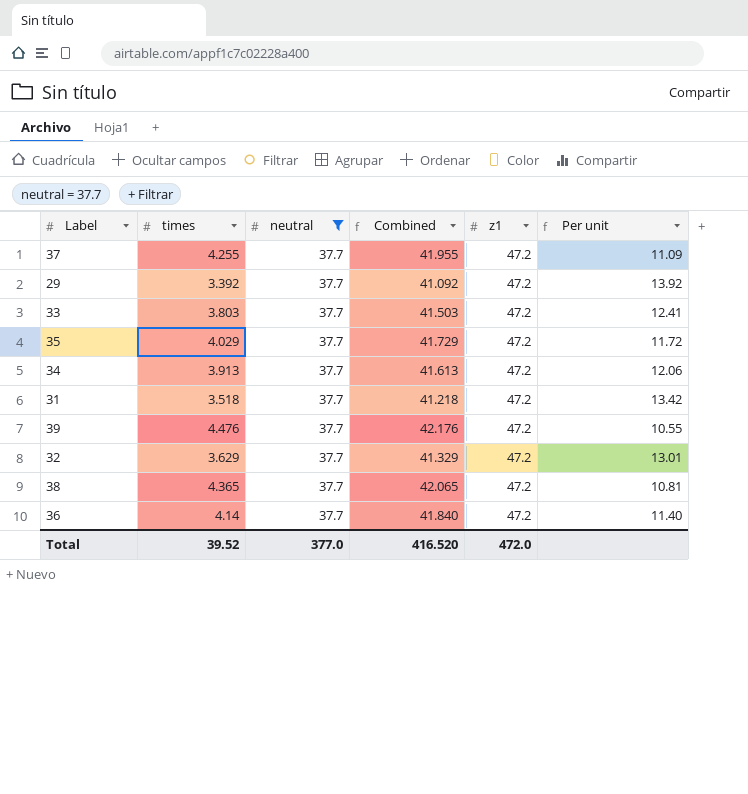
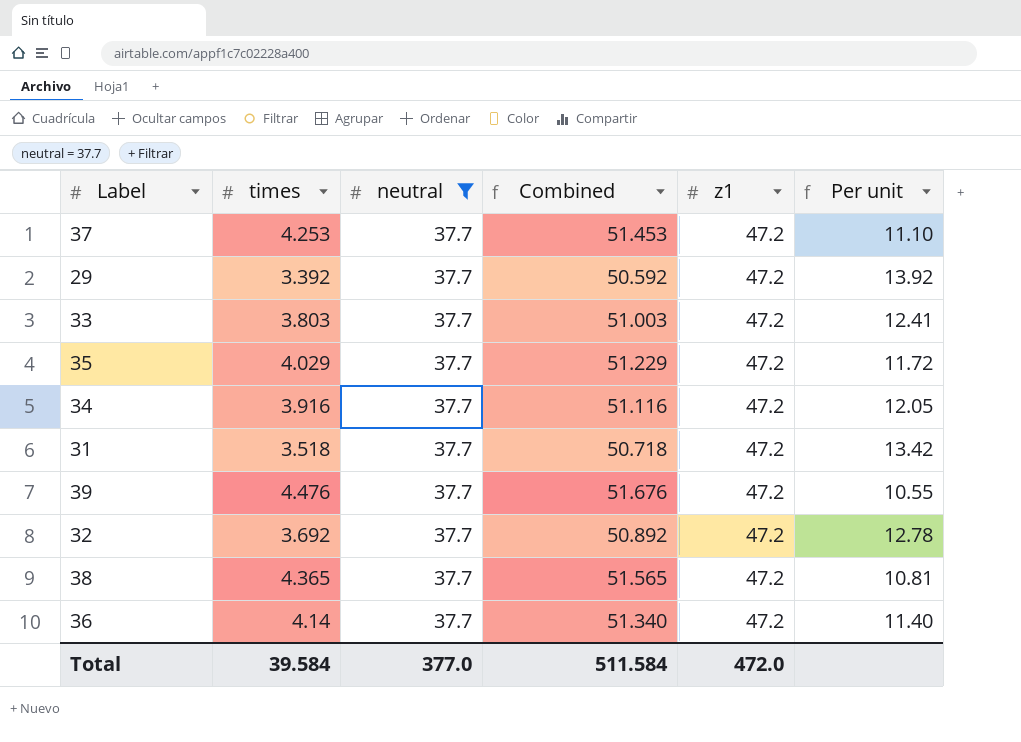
column Combined | formula: [times] + [neutral] -> [times] + [z1]
37 | times: 4.255 -> 4.253
37 | Per unit: 11.09 -> 11.10
34 | times: 3.913 -> 3.916
34 | Per unit: 12.06 -> 12.05
32 | times: 3.629 -> 3.692
32 | Per unit: 13.01 -> 12.78
Total | times: 39.52 -> 39.584
Total | Combined: 416.520 -> 511.584

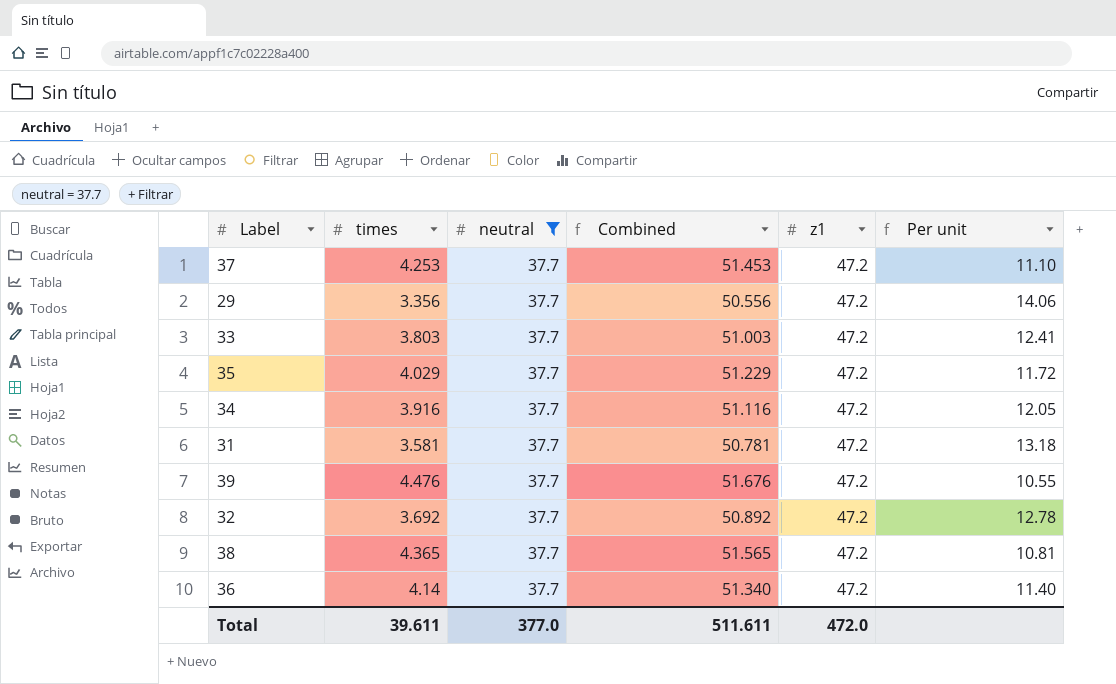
29 | times: 3.392 -> 3.356
29 | Combined: 50.592 -> 50.556
29 | Per unit: 13.92 -> 14.06
31 | times: 3.518 -> 3.581
31 | Combined: 50.718 -> 50.781
31 | Per unit: 13.42 -> 13.18
Total | times: 39.584 -> 39.611
Total | Combined: 511.584 -> 511.611

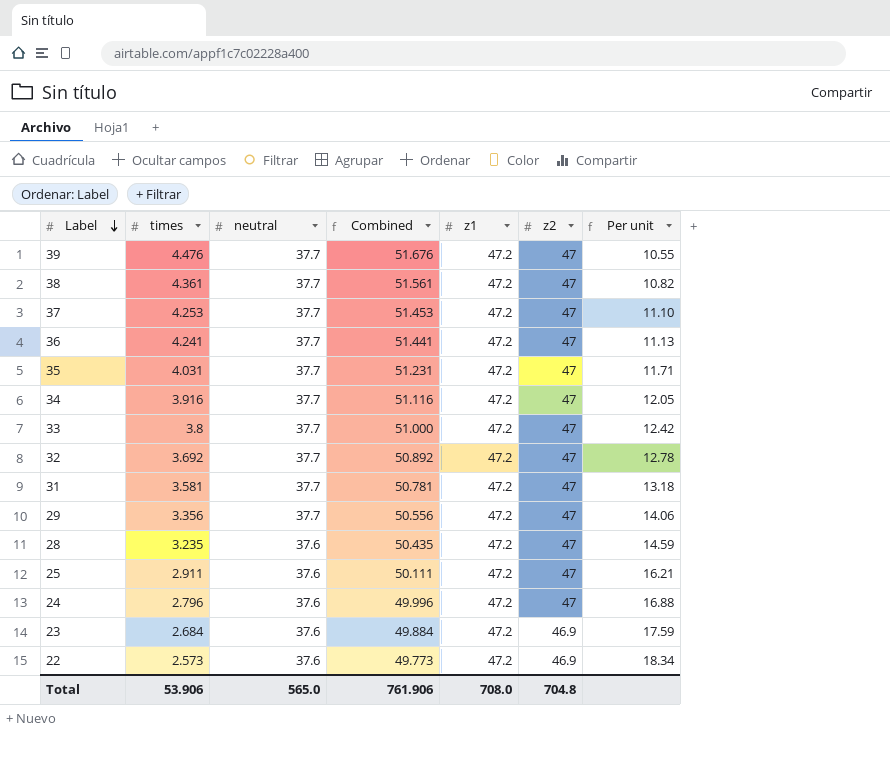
filter: neutral = 37.7 -> none
row order: none -> Label descending
column z2 | position: none -> 6
38 | times: 4.365 -> 4.361
38 | Combined: 51.565 -> 51.561
38 | Per unit: 10.81 -> 10.82
36 | times: 4.14 -> 4.241
36 | Combined: 51.340 -> 51.441
36 | Per unit: 11.40 -> 11.13
35 | times: 4.029 -> 4.031
35 | Combined: 51.229 -> 51.231
35 | Per unit: 11.72 -> 11.71
33 | times: 3.803 -> 3.8
33 | Combined: 51.003 -> 51.000
33 | Per unit: 12.41 -> 12.42
Total | times: 39.611 -> 53.906
Total | neutral: 377.0 -> 565.0
Total | Combined: 511.611 -> 761.906
Total | z1: 472.0 -> 708.0

